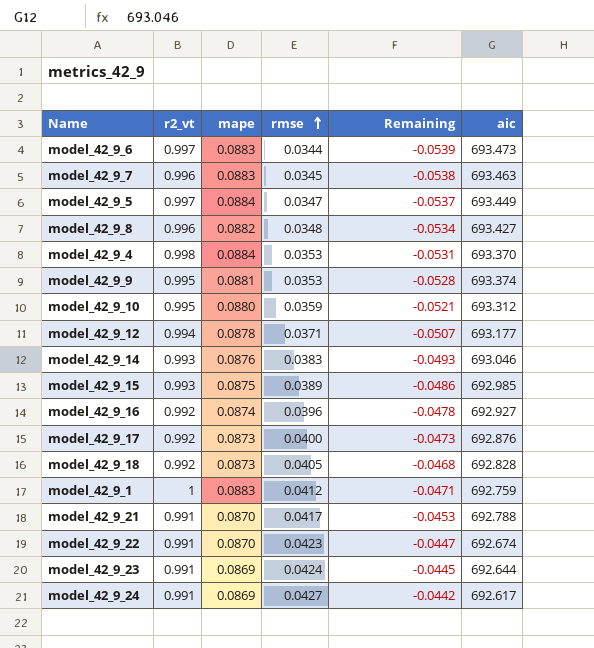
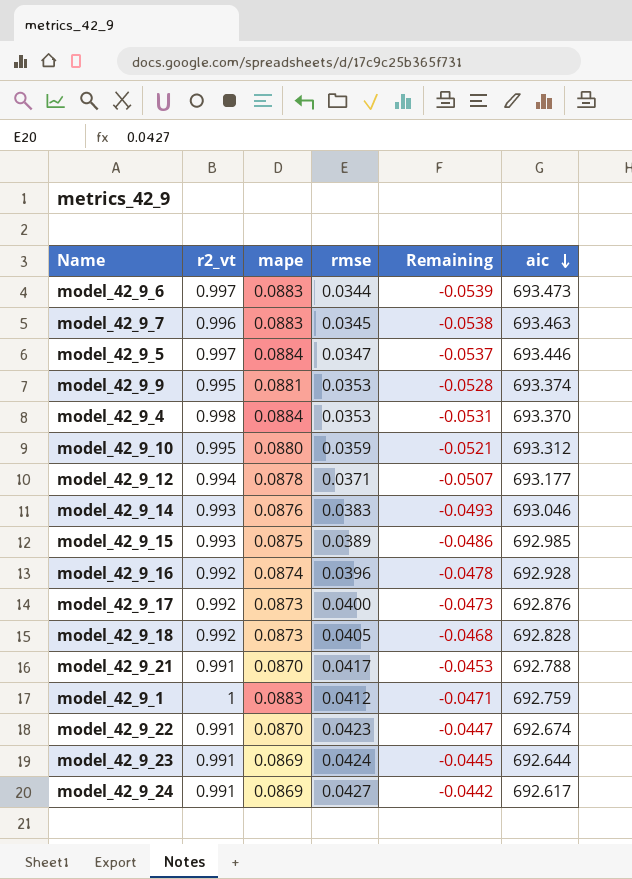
row order: rmse ascending -> aic descending
row model_42_9_8: 0.996 | 0.0882 | 0.0348 | -0.0534 | 693.427 -> none
model_42_9_5 | aic: 693.449 -> 693.446
model_42_9_16 | aic: 692.927 -> 692.928

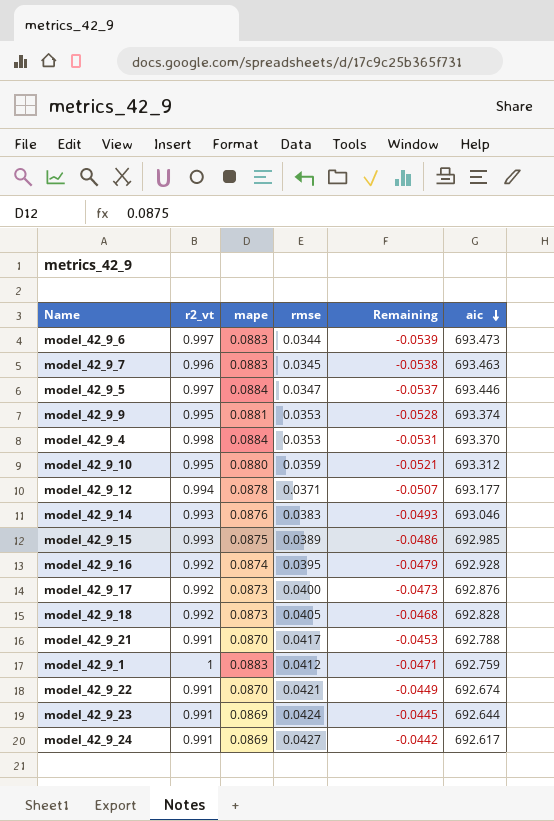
model_42_9_16 | rmse: 0.0396 -> 0.0395
model_42_9_16 | Remaining: -0.0478 -> -0.0479
model_42_9_22 | rmse: 0.0423 -> 0.0421
model_42_9_22 | Remaining: -0.0447 -> -0.0449

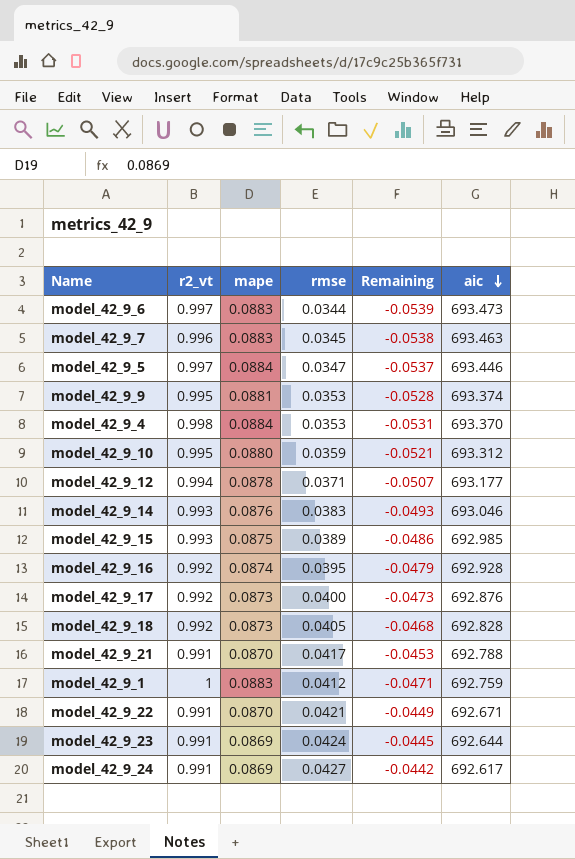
model_42_9_22 | aic: 692.674 -> 692.671

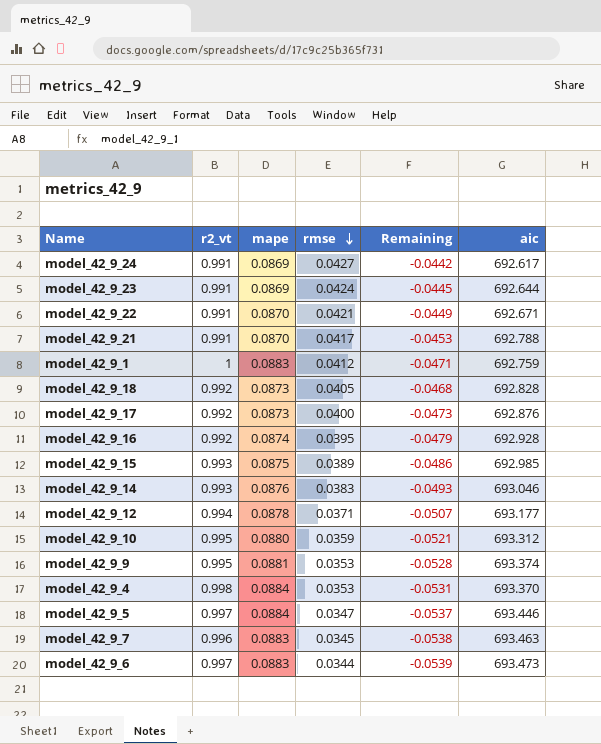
row order: aic descending -> rmse descending

